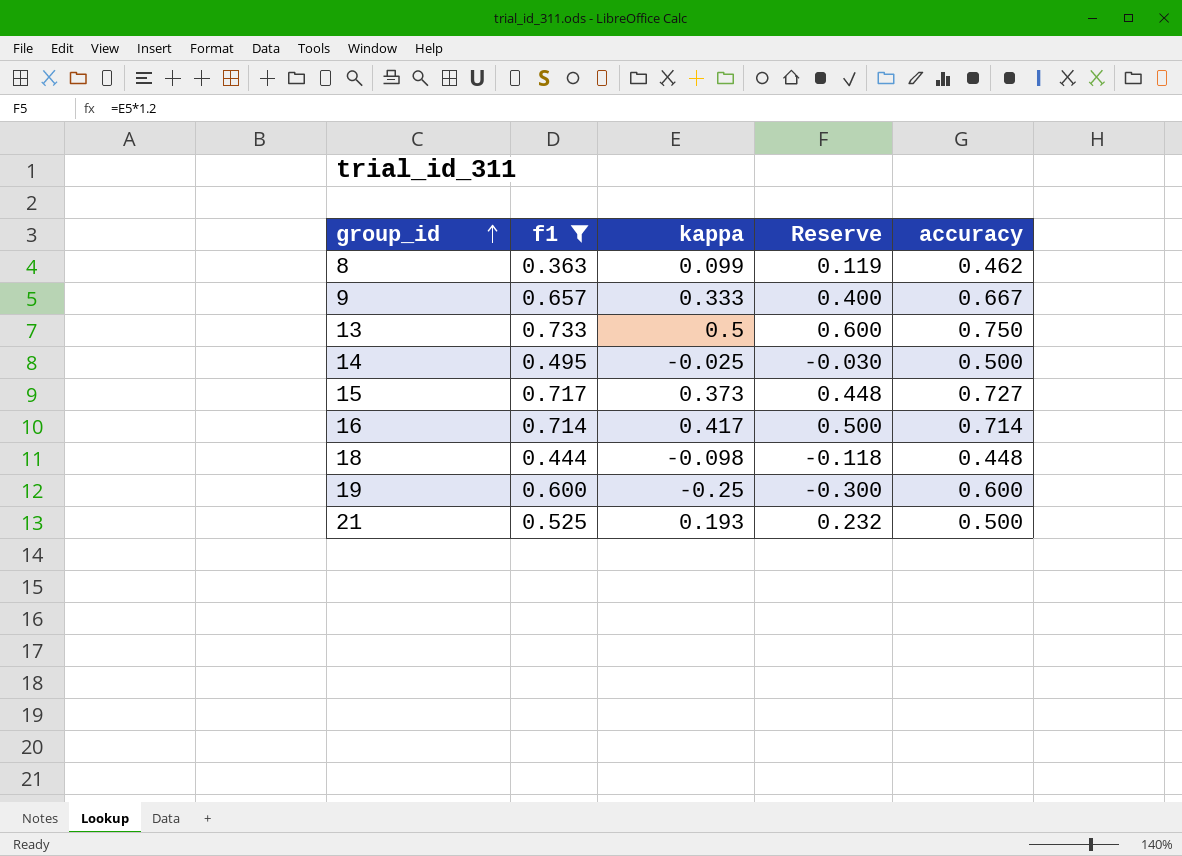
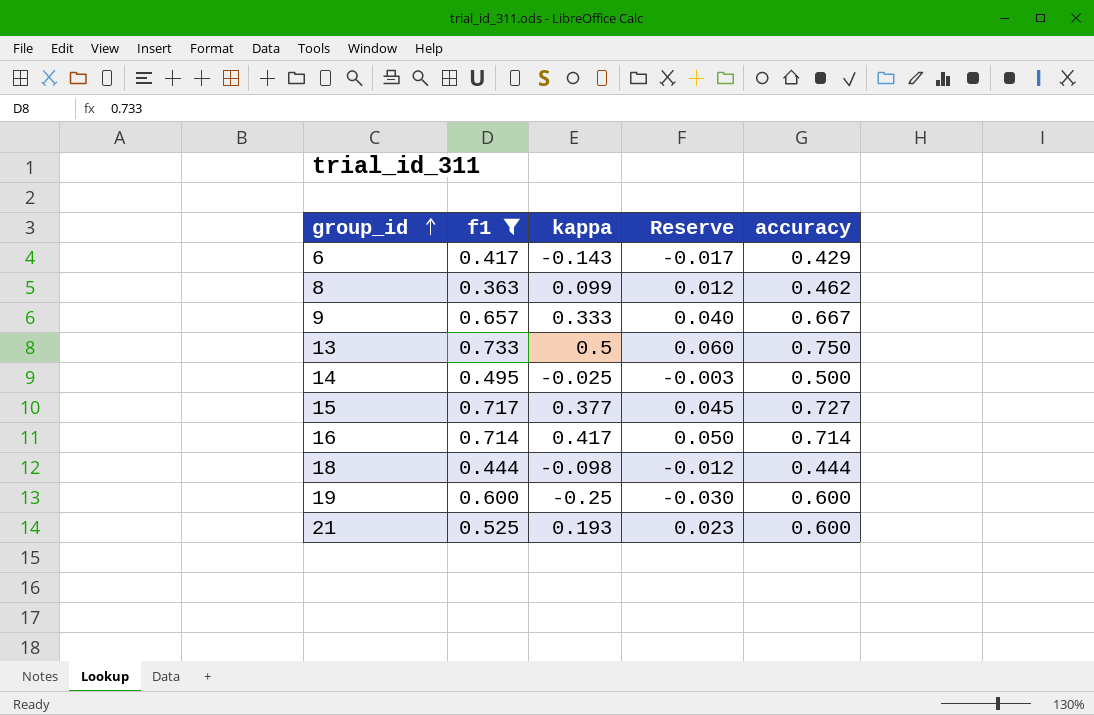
column Reserve | formula: [kappa] * 1.2 -> [kappa] * 0.12
row 6: none -> 0.417 | -0.143 | -0.017 | 0.429
15 | kappa: 0.373 -> 0.377
18 | accuracy: 0.448 -> 0.444
21 | accuracy: 0.500 -> 0.600

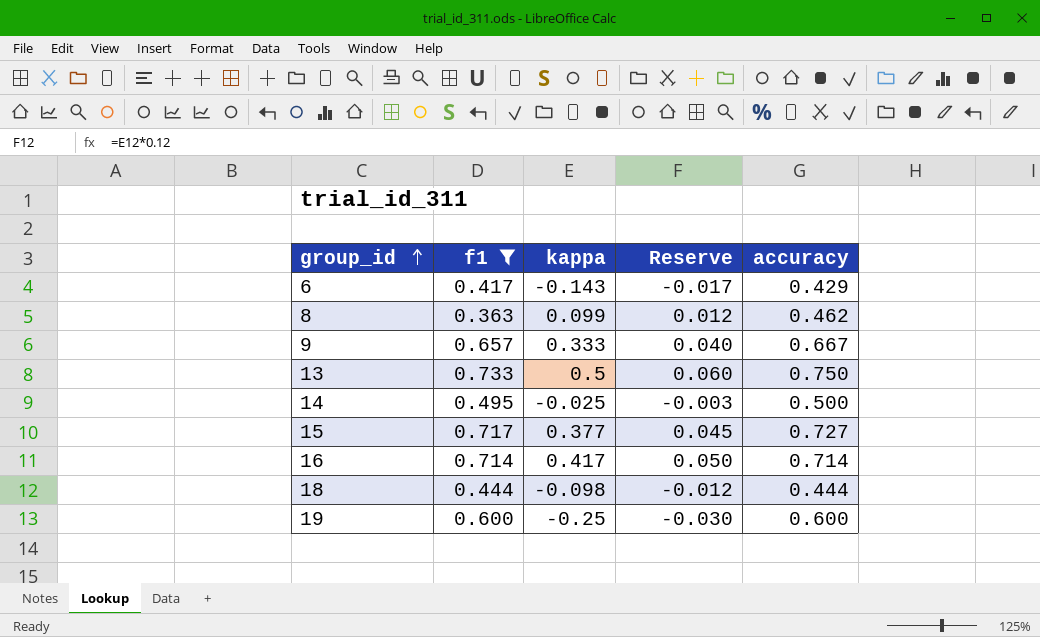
row 21: 0.525 | 0.193 | 0.023 | 0.600 -> none

